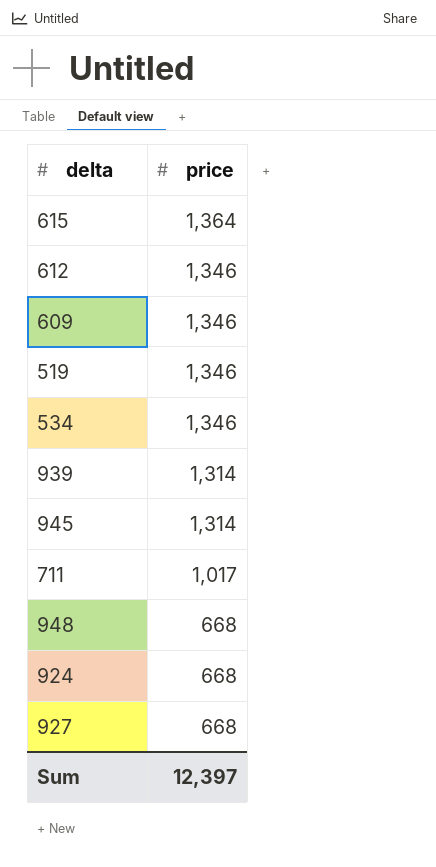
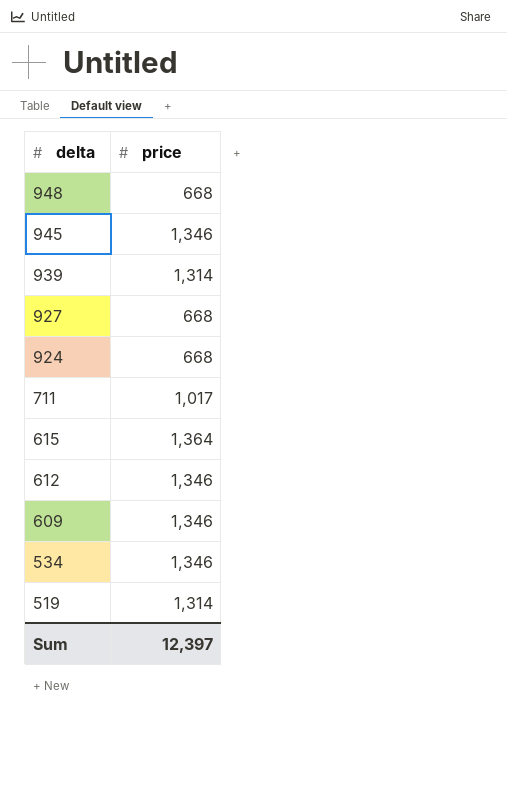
row order: price descending -> delta descending
945 | price: 1,314 -> 1,346
519 | price: 1,346 -> 1,314

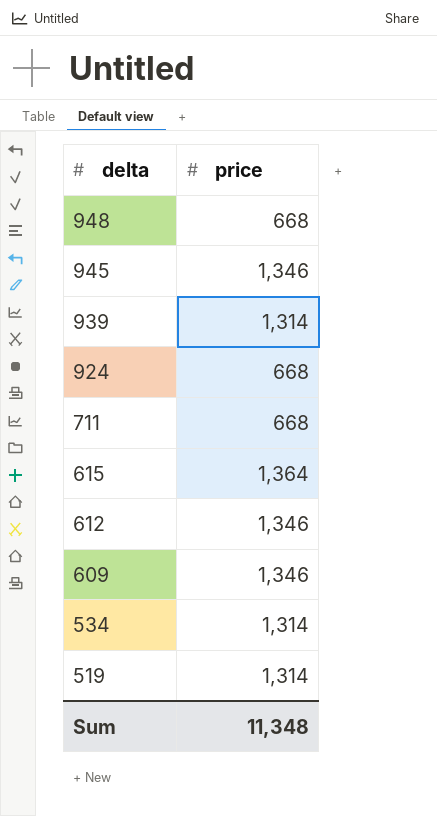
row 927: 668 -> none
711 | price: 1,017 -> 668
534 | price: 1,346 -> 1,314
Sum | price: 12,397 -> 11,348

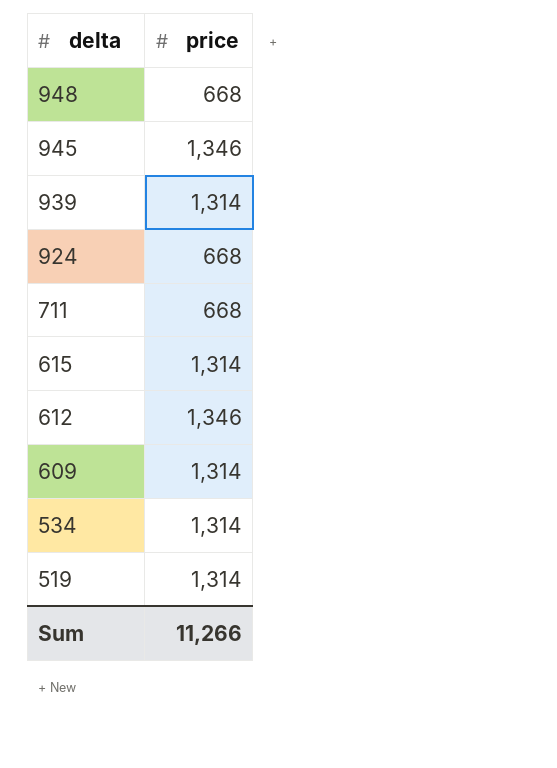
615 | price: 1,364 -> 1,314
609 | price: 1,346 -> 1,314
Sum | price: 11,348 -> 11,266

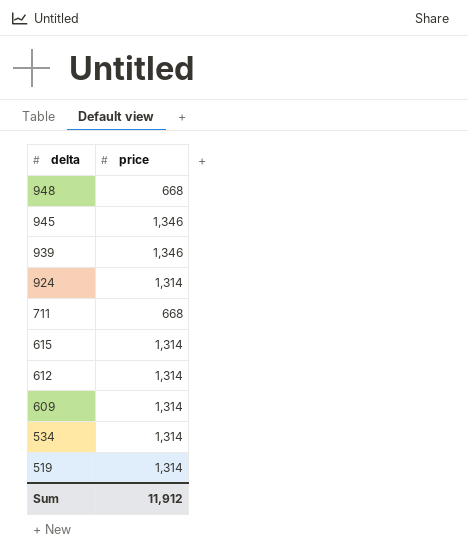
939 | price: 1,314 -> 1,346
924 | price: 668 -> 1,314
612 | price: 1,346 -> 1,314
Sum | price: 11,266 -> 11,912

